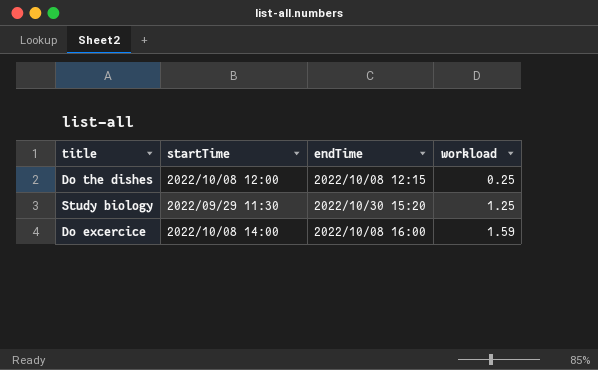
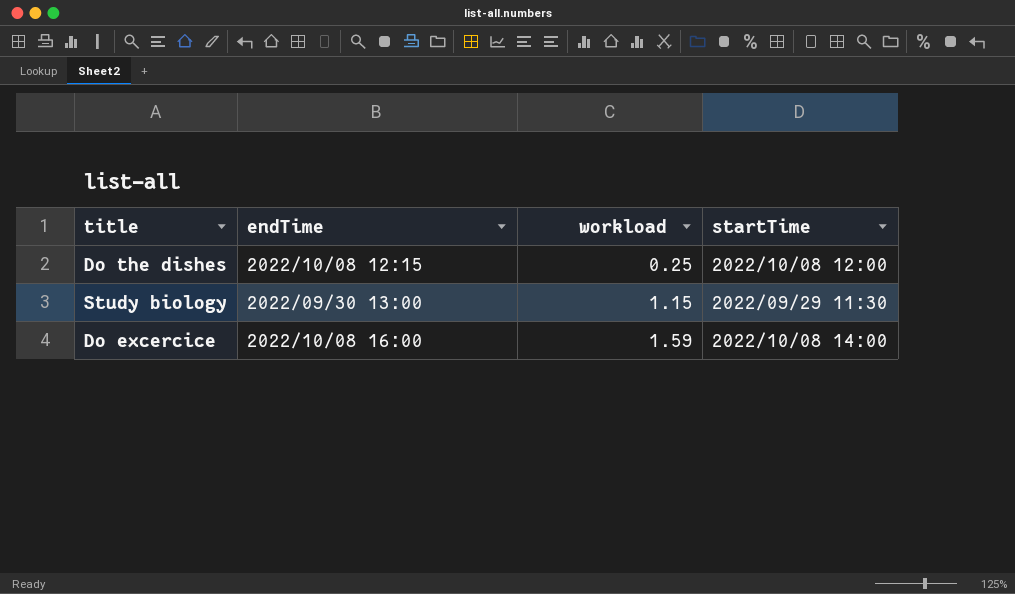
column startTime | position: 2 -> 4
Study biology | endTime: 2022/10/30 15:20 -> 2022/09/30 13:00
Study biology | workload: 1.25 -> 1.15

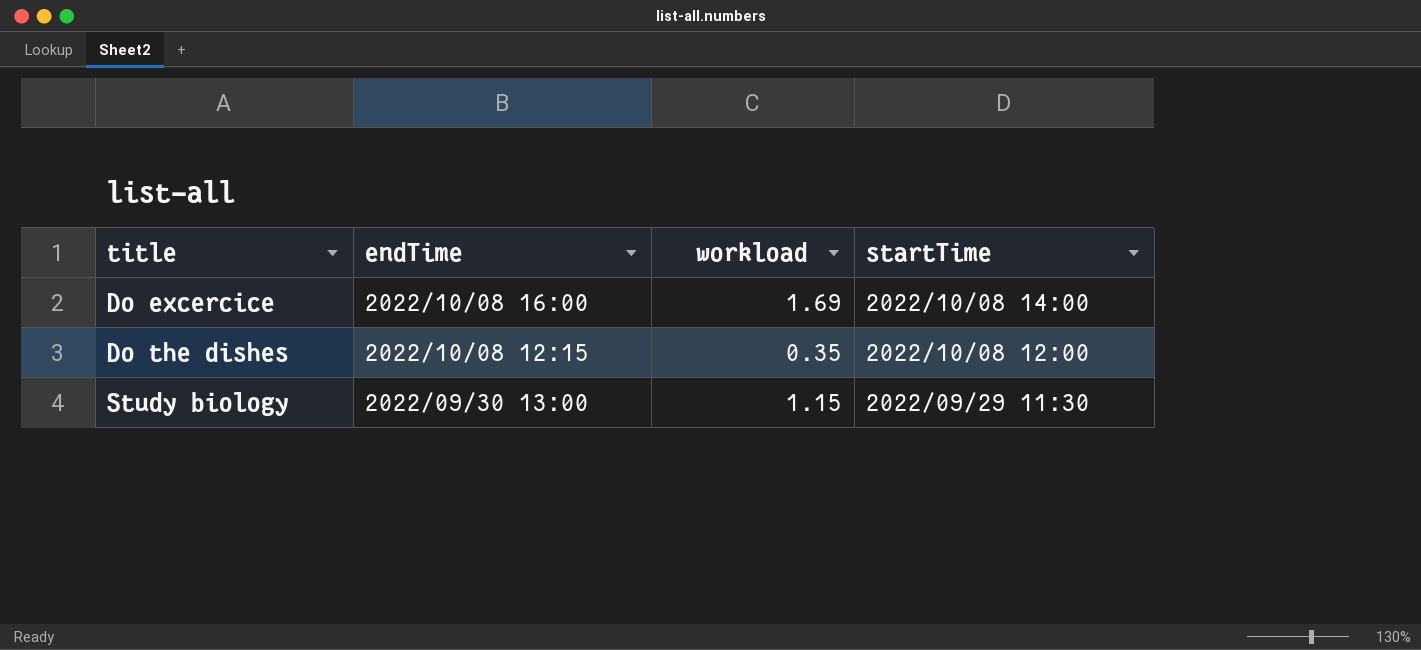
row order: workload ascending -> title ascending
Do excercice | workload: 1.59 -> 1.69
Do the dishes | workload: 0.25 -> 0.35

